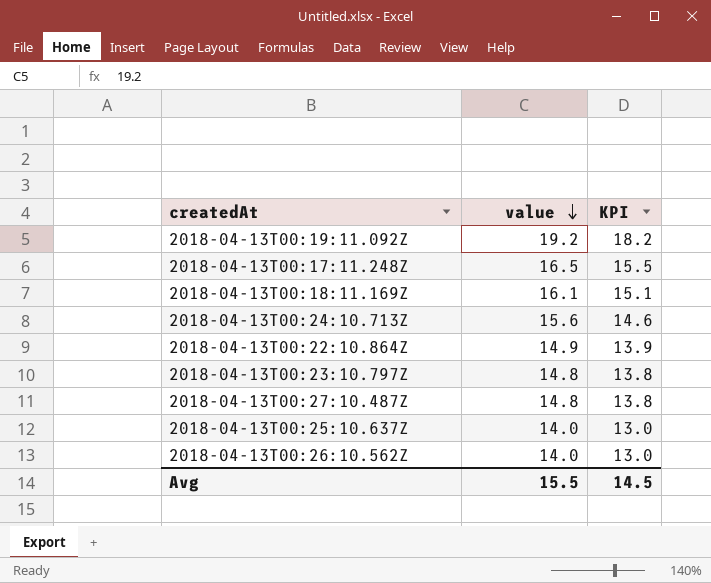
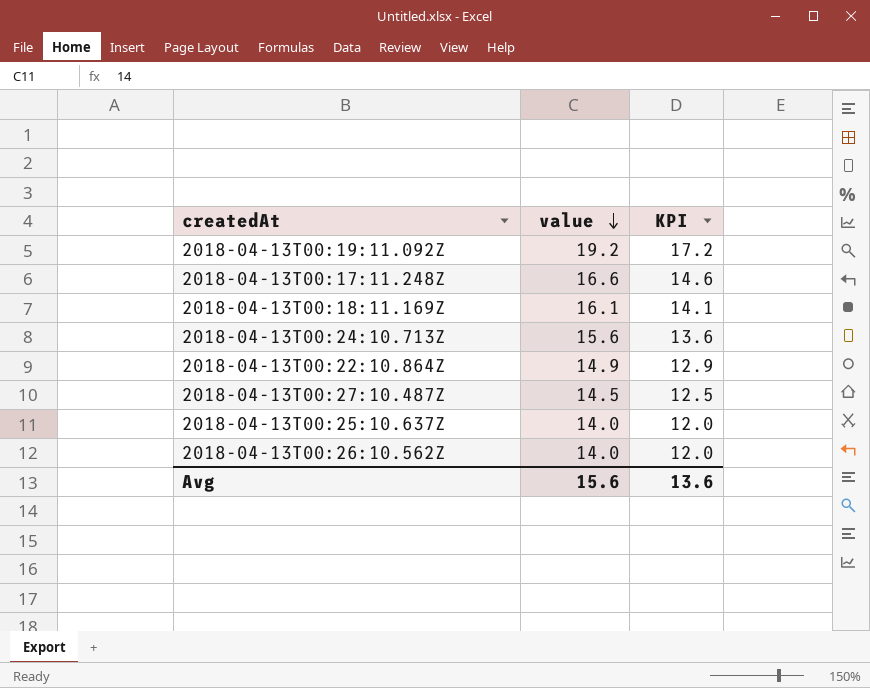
column KPI | formula: [value] - 1 -> [value] - 2
row 2018-04-13T00:23:10.797Z: 14.8 | 13.8 -> none
2018-04-13T00:17:11.248Z | value: 16.5 -> 16.6
2018-04-13T00:27:10.487Z | value: 14.8 -> 14.5
Avg | value: 15.5 -> 15.6
Avg | KPI: 14.5 -> 13.6

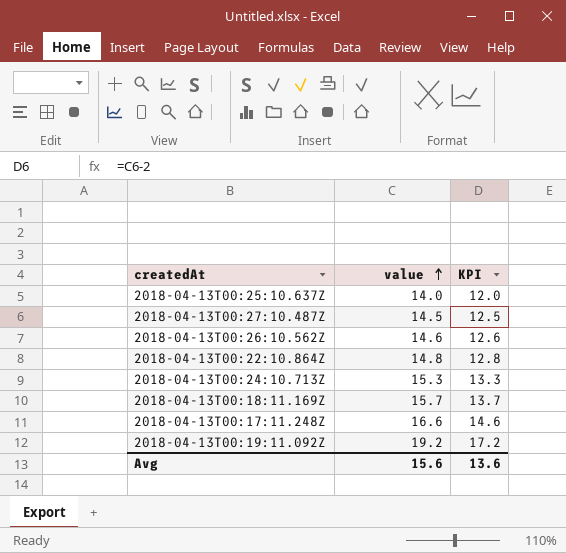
row order: value descending -> value ascending
2018-04-13T00:26:10.562Z | value: 14.0 -> 14.6
2018-04-13T00:26:10.562Z | KPI: 12.0 -> 12.6
2018-04-13T00:22:10.864Z | value: 14.9 -> 14.8
2018-04-13T00:22:10.864Z | KPI: 12.9 -> 12.8
2018-04-13T00:24:10.713Z | value: 15.6 -> 15.3
2018-04-13T00:24:10.713Z | KPI: 13.6 -> 13.3
2018-04-13T00:18:11.169Z | value: 16.1 -> 15.7
2018-04-13T00:18:11.169Z | KPI: 14.1 -> 13.7

